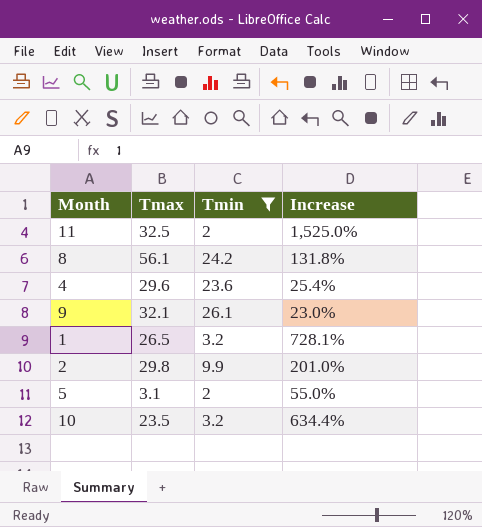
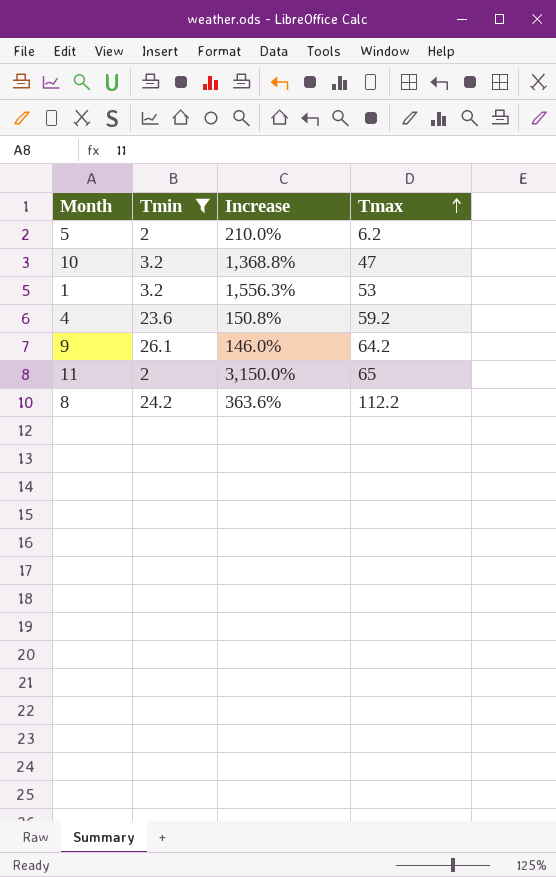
row order: none -> Tmax ascending
column Tmax | position: 2 -> 4
row 2: 29.8 | 9.9 | 201.0% -> none
5 | Increase: 55.0% -> 210.0%
5 | Tmax: 3.1 -> 6.2
10 | Increase: 634.4% -> 1,368.8%
10 | Tmax: 23.5 -> 47
1 | Increase: 728.1% -> 1,556.3%
1 | Tmax: 26.5 -> 53
4 | Increase: 25.4% -> 150.8%
4 | Tmax: 29.6 -> 59.2
9 | Increase: 23.0% -> 146.0%
9 | Tmax: 32.1 -> 64.2
11 | Increase: 1,525.0% -> 3,150.0%
11 | Tmax: 32.5 -> 65
8 | Increase: 131.8% -> 363.6%
8 | Tmax: 56.1 -> 112.2

